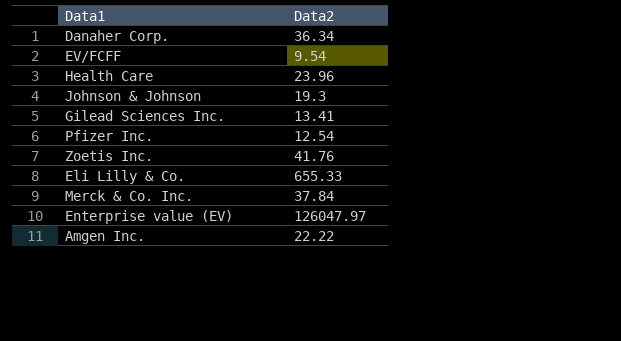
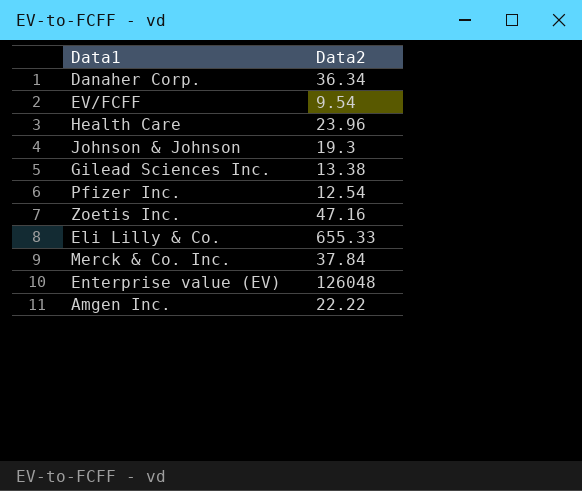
Gilead Sciences Inc. | Data2: 13.41 -> 13.38
Zoetis Inc. | Data2: 41.76 -> 47.16
Enterprise value (EV) | Data2: 126047.97 -> 126048

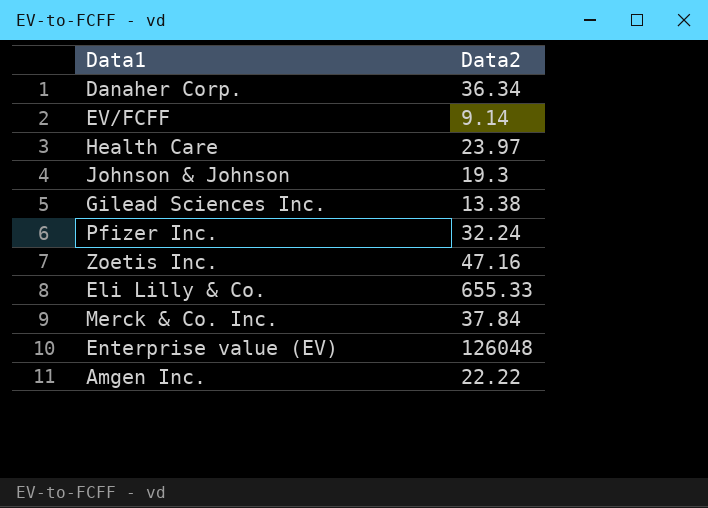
EV/FCFF | Data2: 9.54 -> 9.14
Health Care | Data2: 23.96 -> 23.97
Pfizer Inc. | Data2: 12.54 -> 32.24

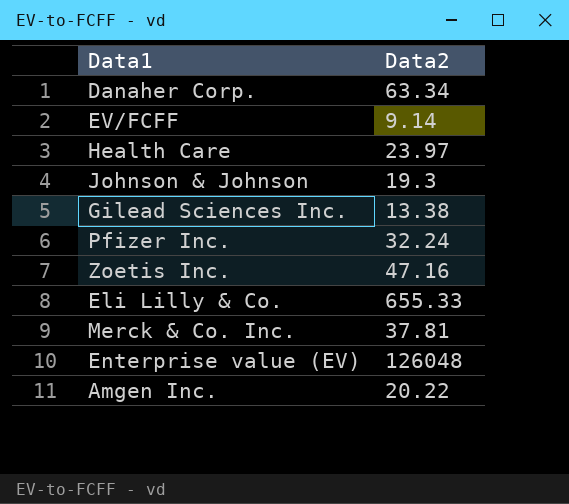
Danaher Corp. | Data2: 36.34 -> 63.34
Merck & Co. Inc. | Data2: 37.84 -> 37.81
Amgen Inc. | Data2: 22.22 -> 20.22

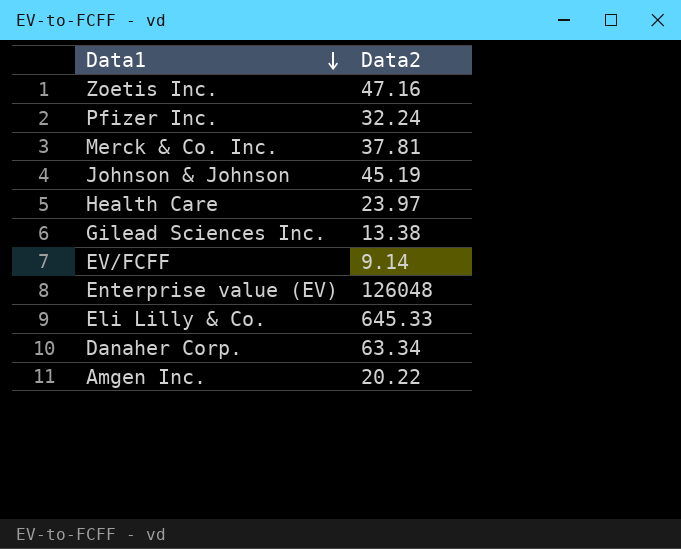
row order: none -> Data1 descending
Johnson & Johnson | Data2: 19.3 -> 45.19
Eli Lilly & Co. | Data2: 655.33 -> 645.33

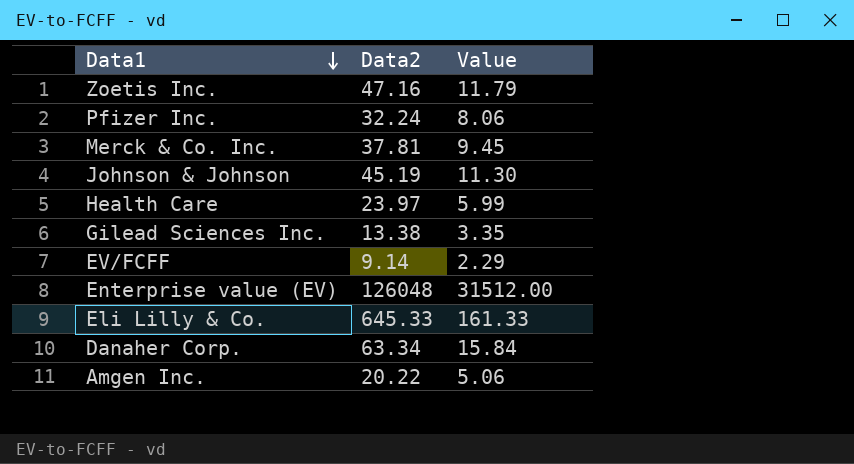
column Value | formula: none -> [Data2] * 0.25

